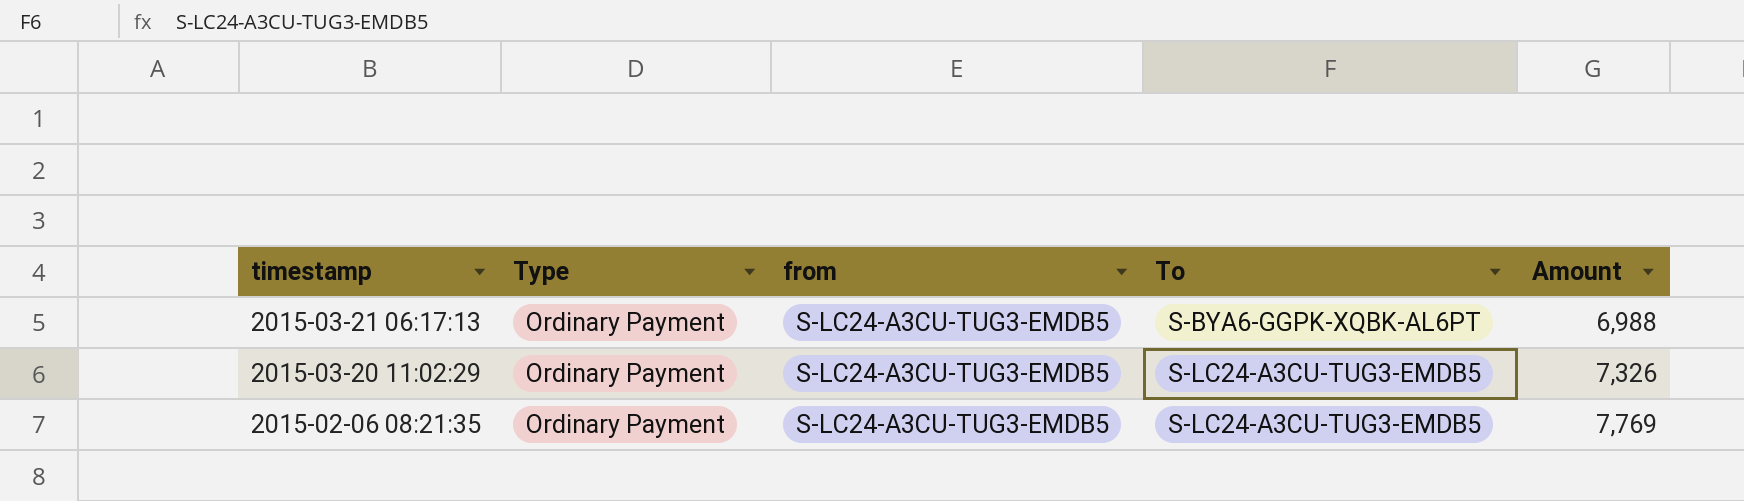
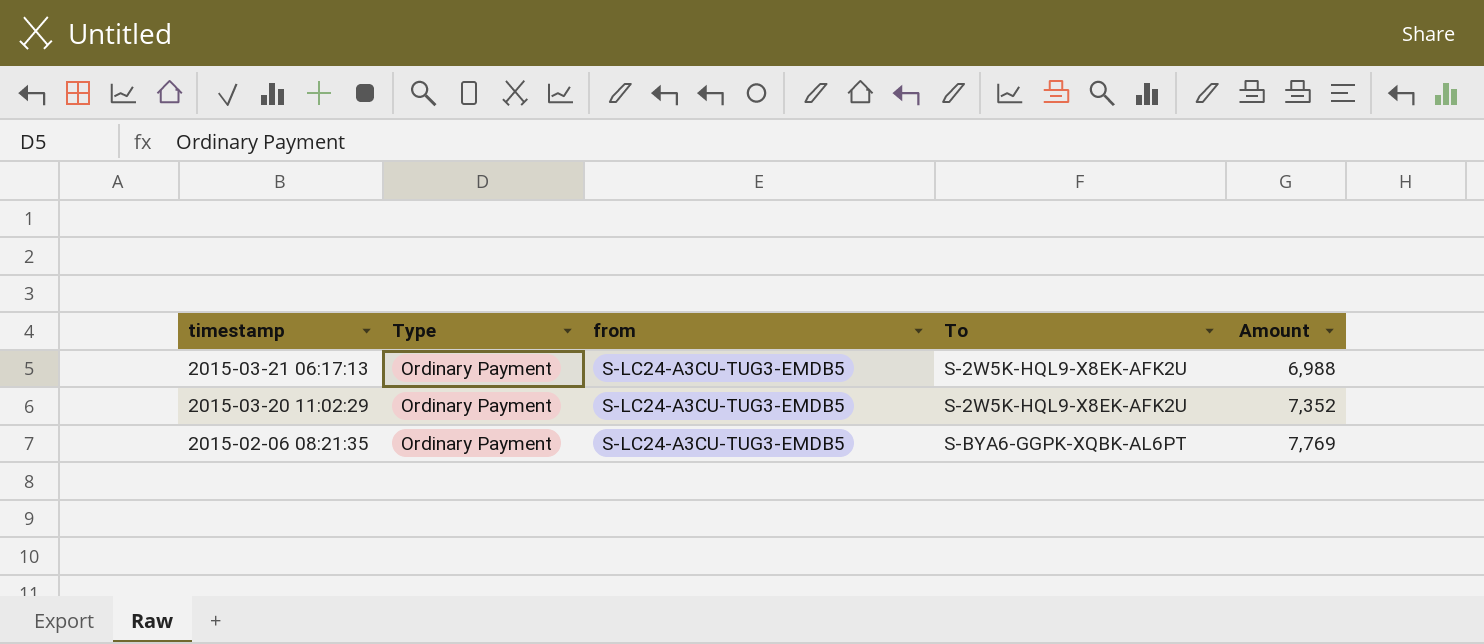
2015-03-21 06:17:13 | To: S-BYA6-GGPK-XQBK-AL6PT -> S-2W5K-HQL9-X8EK-AFK2U
2015-03-20 11:02:29 | To: S-LC24-A3CU-TUG3-EMDB5 -> S-2W5K-HQL9-X8EK-AFK2U
2015-03-20 11:02:29 | Amount: 7,326 -> 7,352
2015-02-06 08:21:35 | To: S-LC24-A3CU-TUG3-EMDB5 -> S-BYA6-GGPK-XQBK-AL6PT

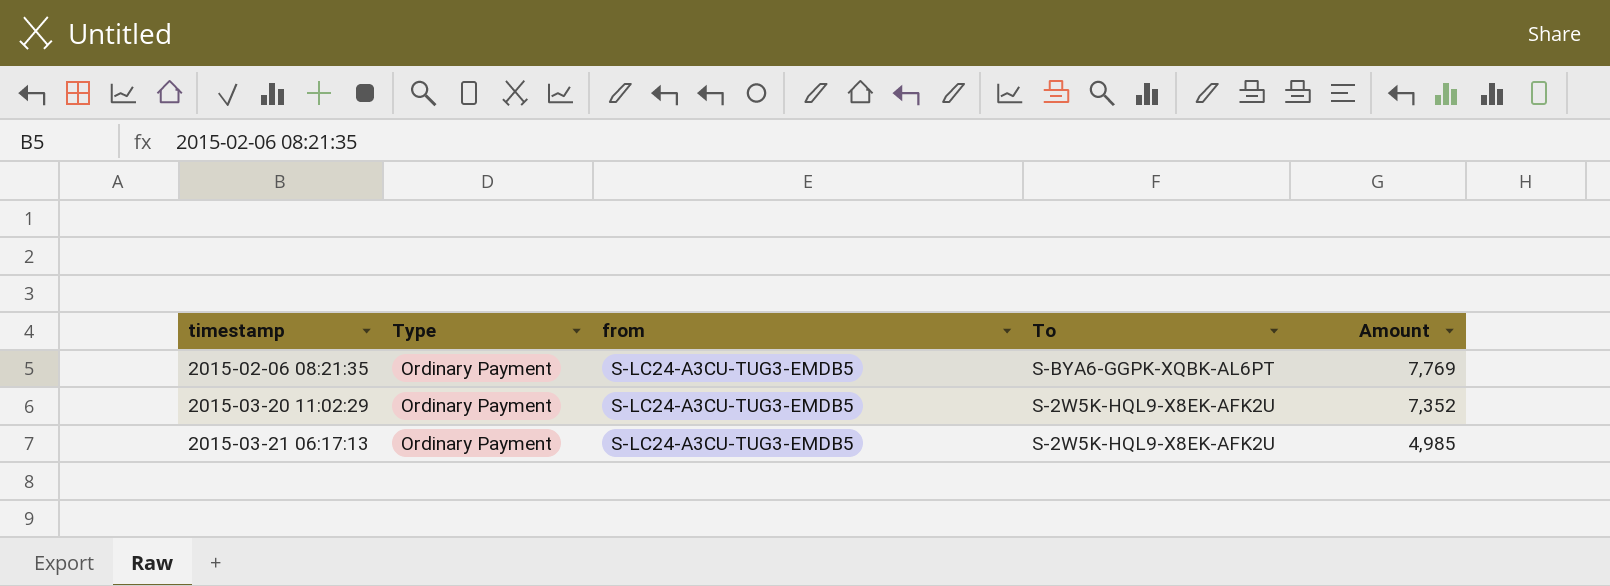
row order: timestamp descending -> timestamp ascending
2015-03-21 06:17:13 | Amount: 6,988 -> 4,985

